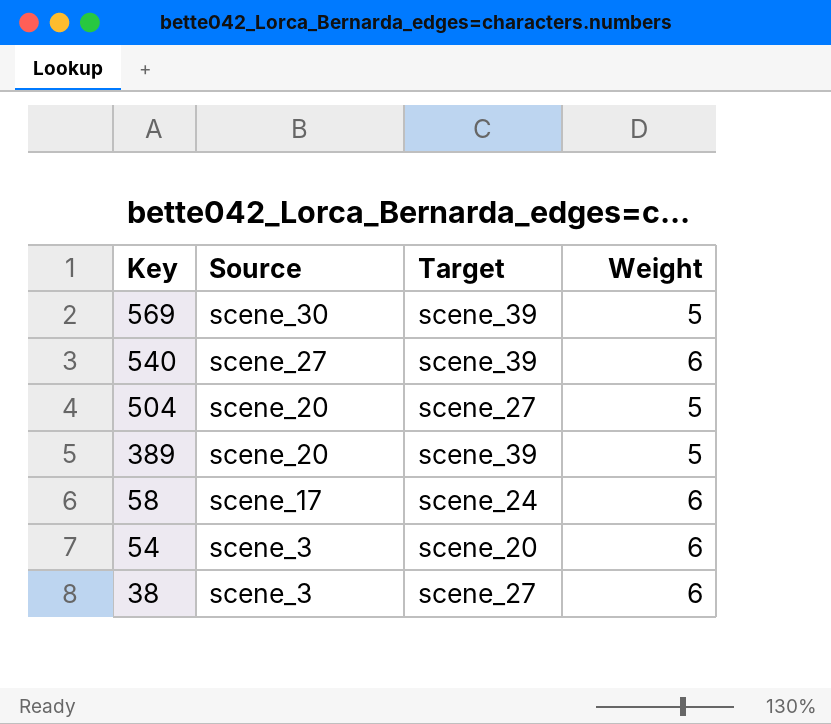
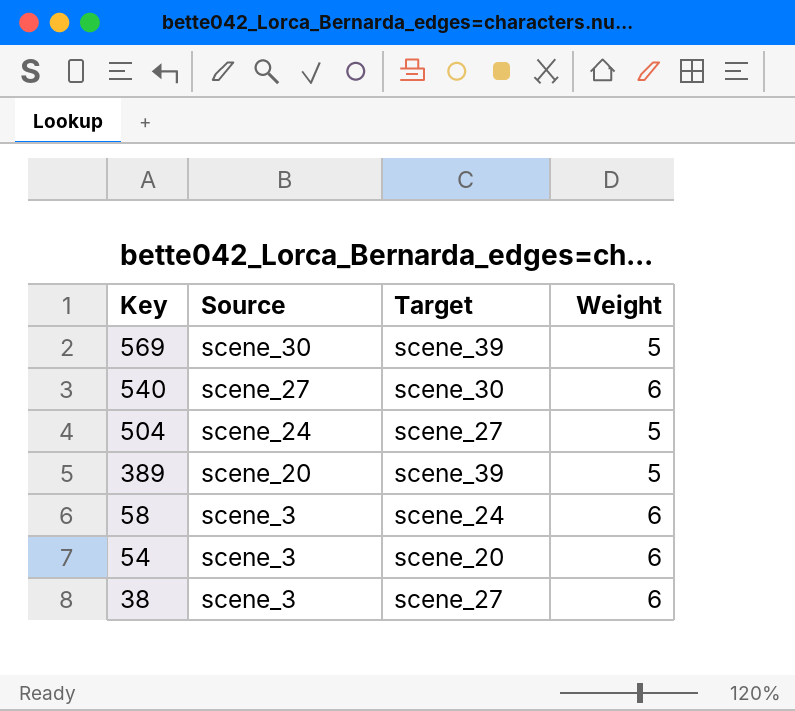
540 | Target: scene_39 -> scene_30
504 | Source: scene_20 -> scene_24
58 | Source: scene_17 -> scene_3

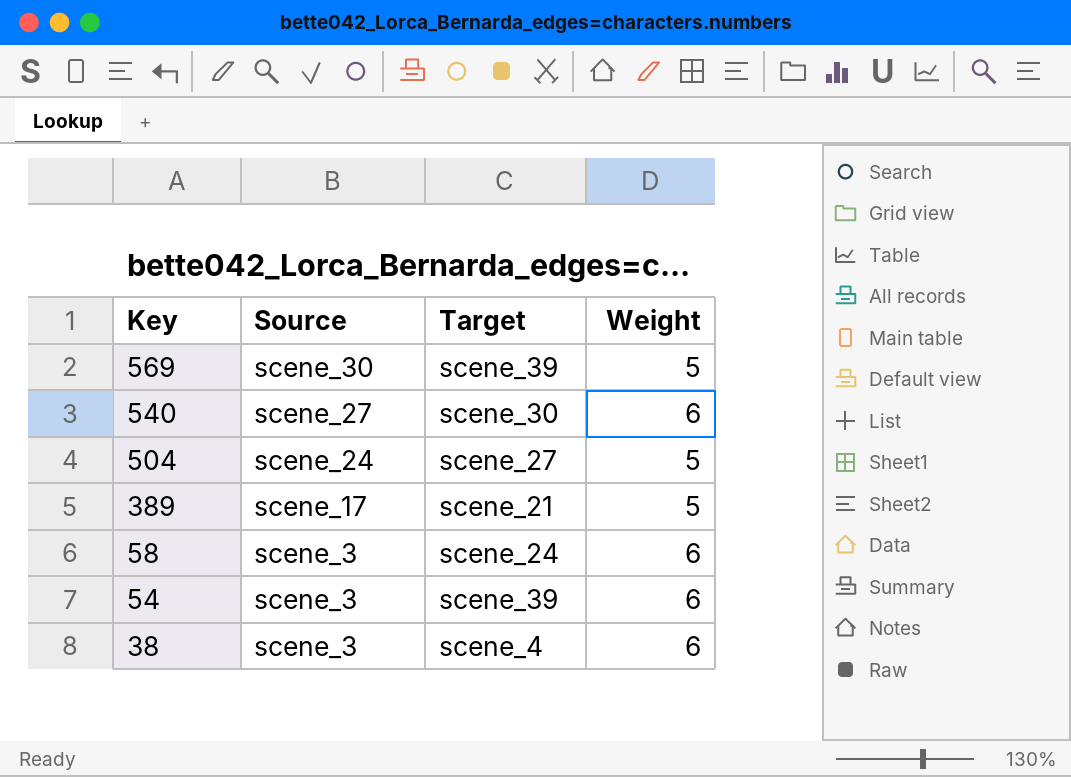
389 | Source: scene_20 -> scene_17
389 | Target: scene_39 -> scene_21
54 | Target: scene_20 -> scene_39
38 | Target: scene_27 -> scene_4

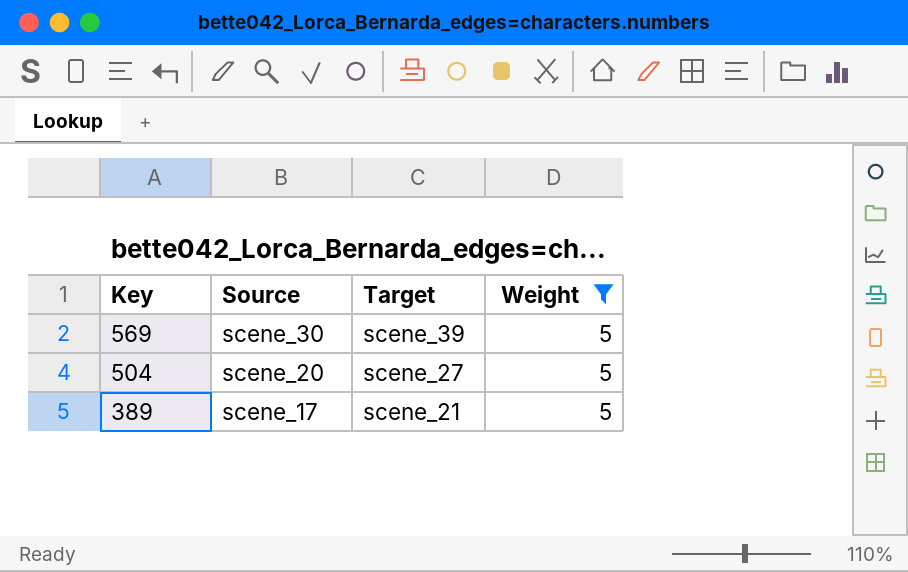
filter: none -> Weight = 5
504 | Source: scene_24 -> scene_20

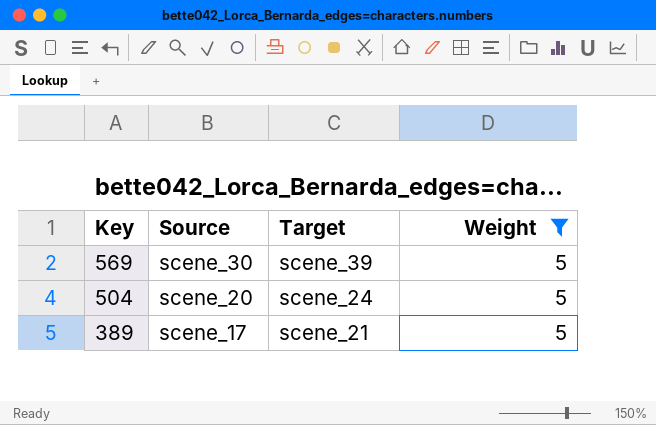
504 | Target: scene_27 -> scene_24

